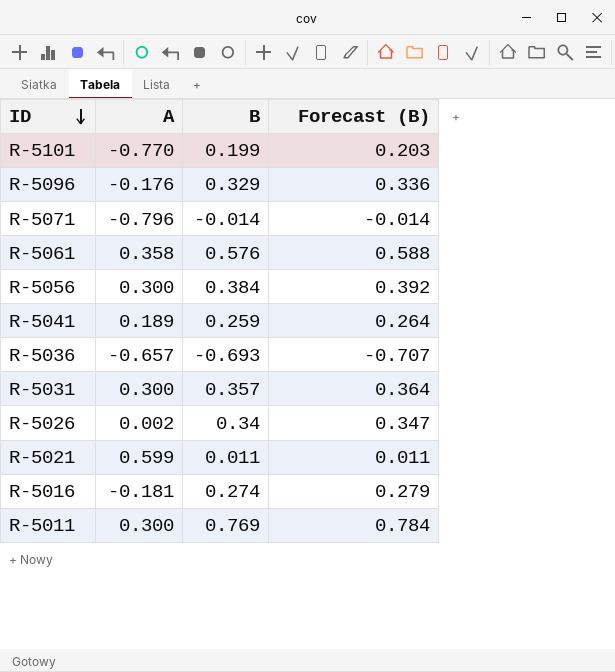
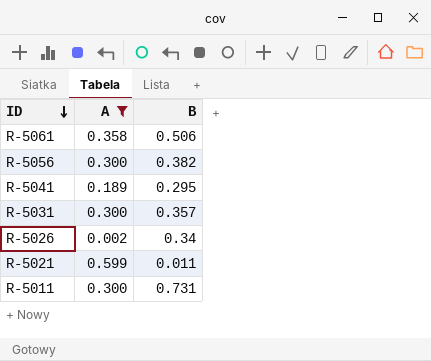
filter: none -> A >= 0.002
column Forecast (B) | formula: [B] * 1.02 -> none
R-5061 | B: 0.576 -> 0.506
R-5056 | B: 0.384 -> 0.382
R-5041 | B: 0.259 -> 0.295
R-5011 | B: 0.769 -> 0.731

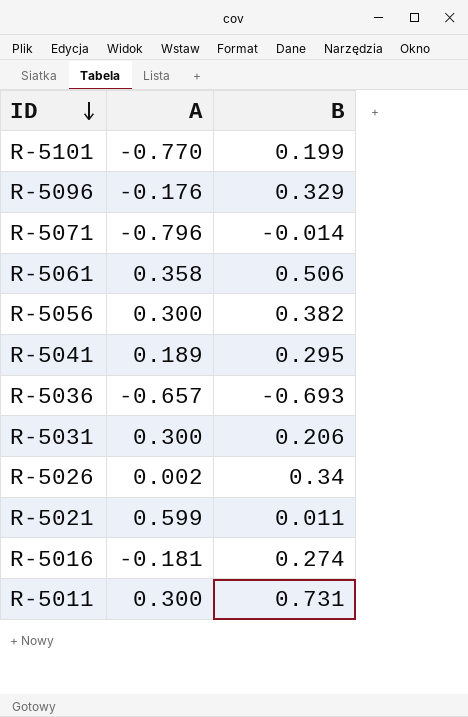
filter: A >= 0.002 -> none
R-5031 | B: 0.357 -> 0.206

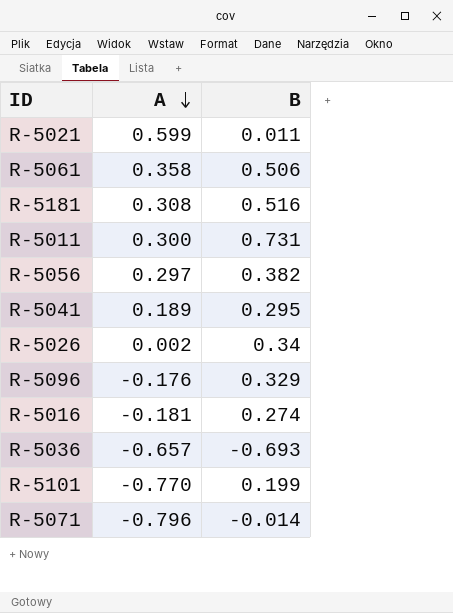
row order: ID descending -> A descending
row R-5031: 0.300 | 0.206 -> none
row R-5181: none -> 0.308 | 0.516
R-5056 | A: 0.300 -> 0.297

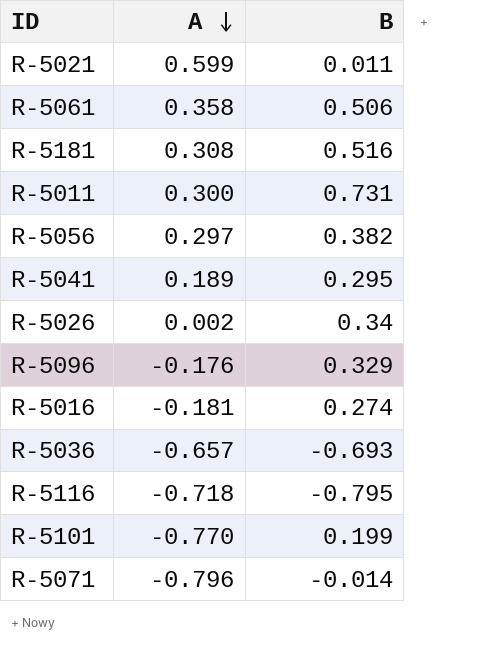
row R-5116: none -> -0.718 | -0.795

